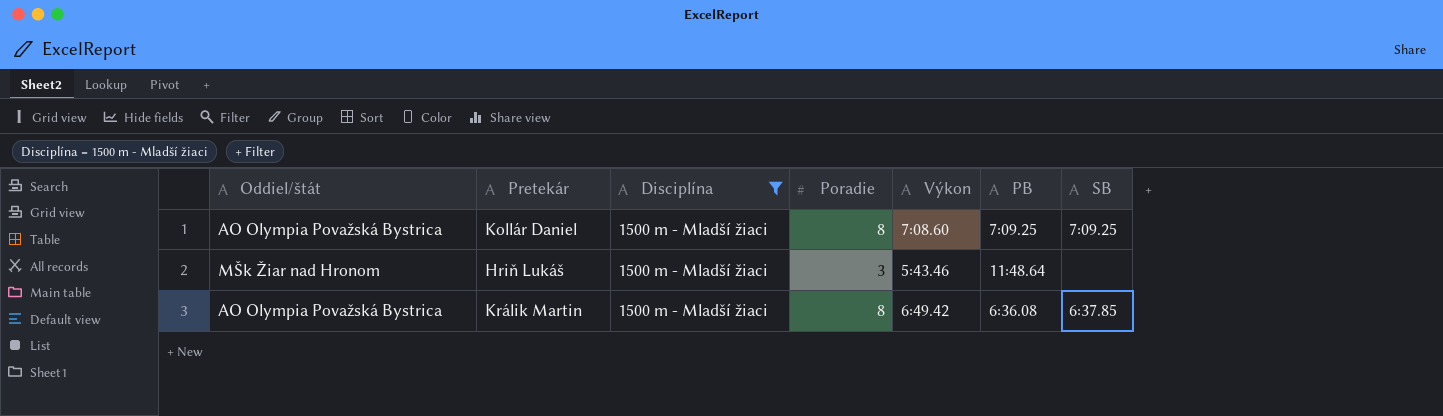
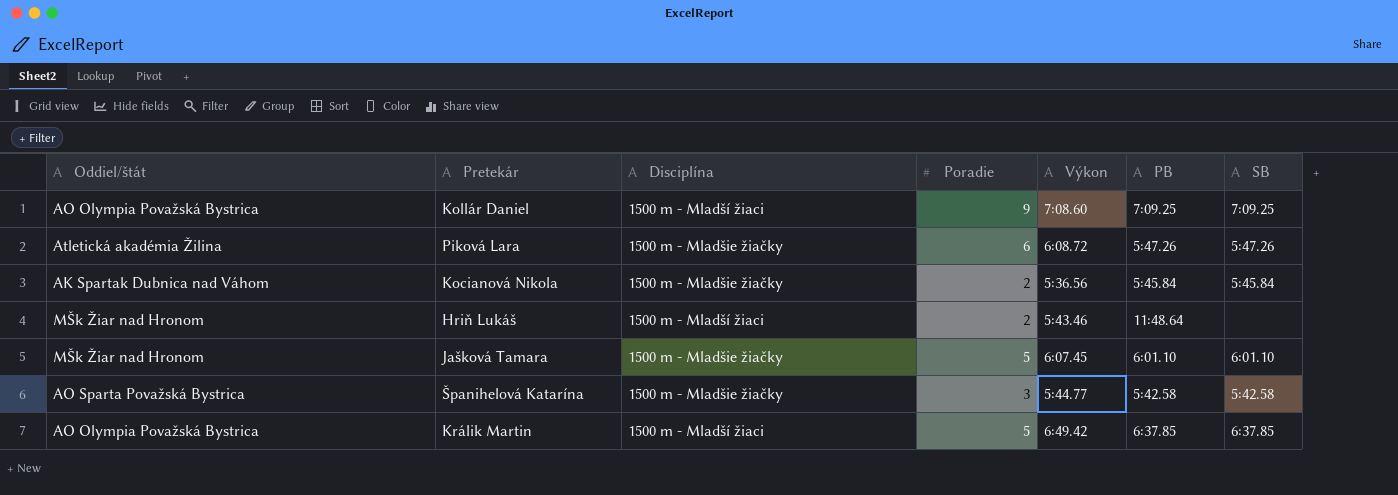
filter: Disciplína = 1500 m - Mladší žiaci -> none
Kollár Daniel | Poradie: 8 -> 9
Hriň Lukáš | Poradie: 3 -> 2
Králik Martin | Poradie: 8 -> 5
Králik Martin | PB: 6:36.08 -> 6:37.85

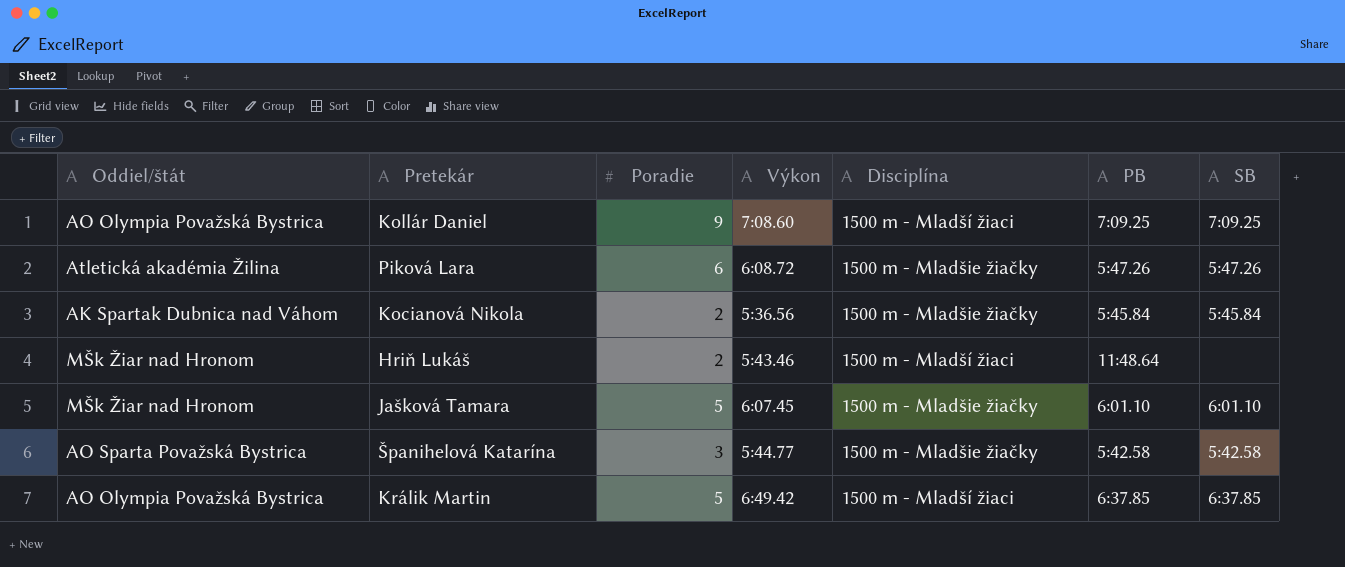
column Disciplína | position: 3 -> 5

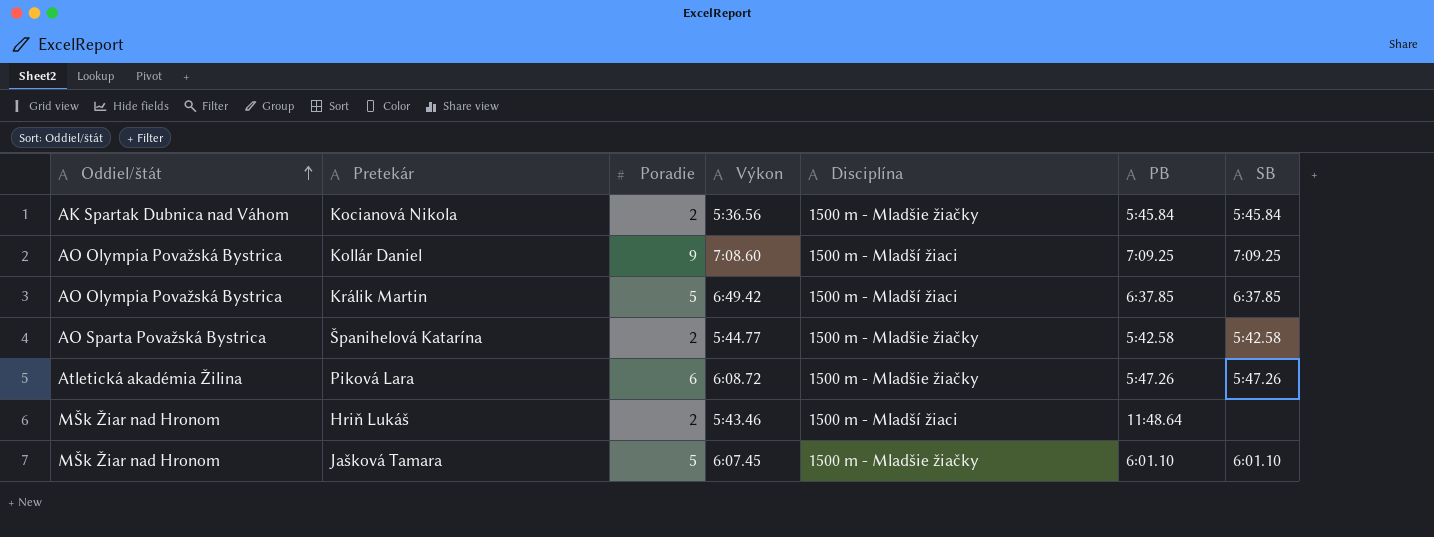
row order: none -> Oddiel/štát ascending
Španihelová Katarína | Poradie: 3 -> 2

